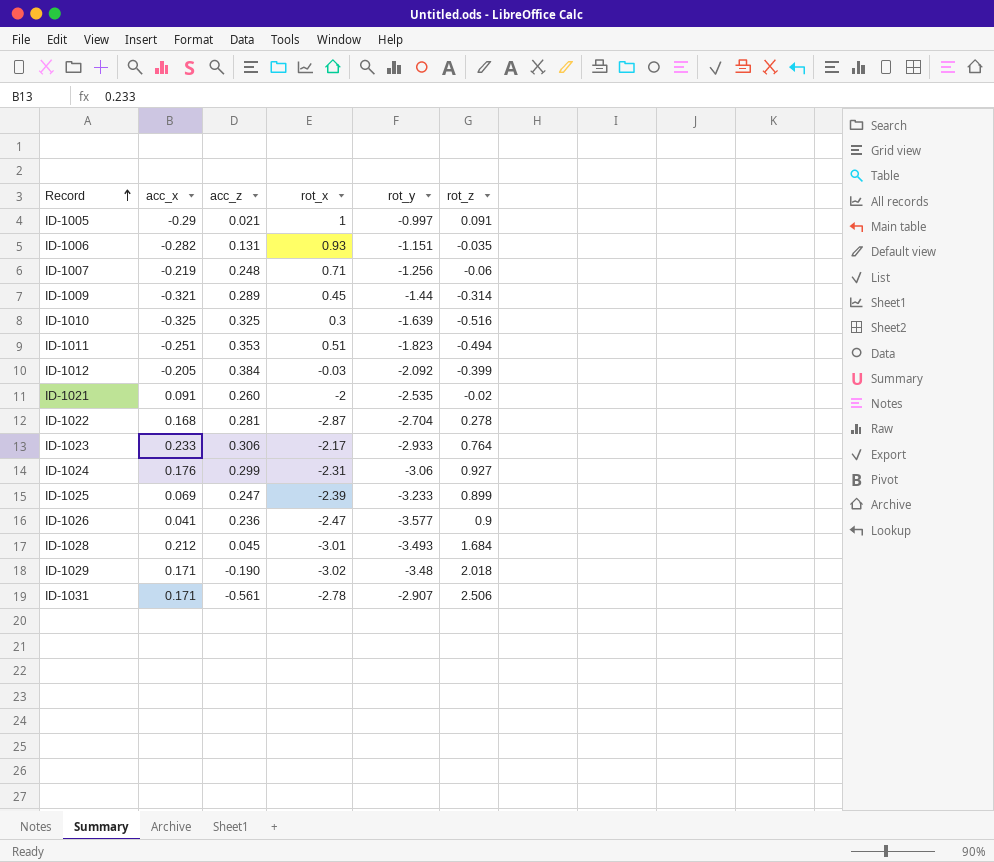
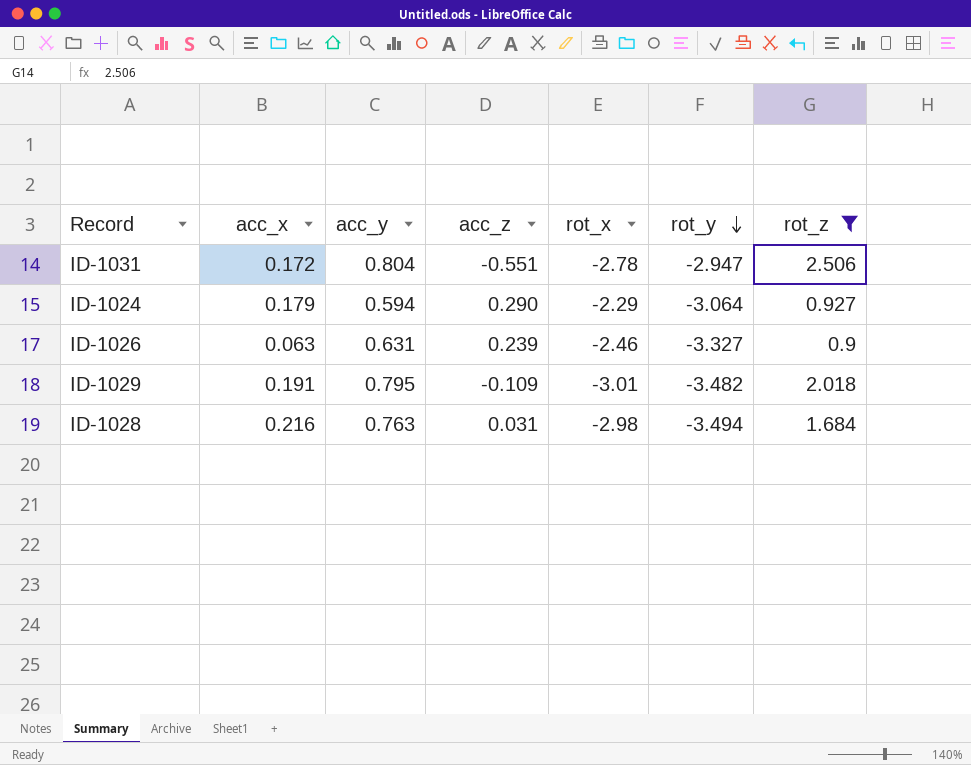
filter: none -> rot_z >= 0.9
row order: Record ascending -> rot_y descending
column acc_y | position: none -> 3
ID-1031 | acc_x: 0.171 -> 0.172
ID-1031 | acc_z: -0.561 -> -0.551
ID-1031 | rot_y: -2.907 -> -2.947
ID-1024 | acc_x: 0.176 -> 0.179
ID-1024 | acc_z: 0.299 -> 0.290
ID-1024 | rot_x: -2.31 -> -2.29
ID-1024 | rot_y: -3.06 -> -3.064
ID-1026 | acc_x: 0.041 -> 0.063
ID-1026 | acc_z: 0.236 -> 0.239
ID-1026 | rot_x: -2.47 -> -2.46
ID-1026 | rot_y: -3.577 -> -3.327
ID-1029 | acc_x: 0.171 -> 0.191
ID-1029 | acc_z: -0.190 -> -0.109
ID-1029 | rot_x: -3.02 -> -3.01
ID-1029 | rot_y: -3.48 -> -3.482
ID-1028 | acc_x: 0.212 -> 0.216
ID-1028 | acc_z: 0.045 -> 0.031
ID-1028 | rot_x: -3.01 -> -2.98
ID-1028 | rot_y: -3.493 -> -3.494

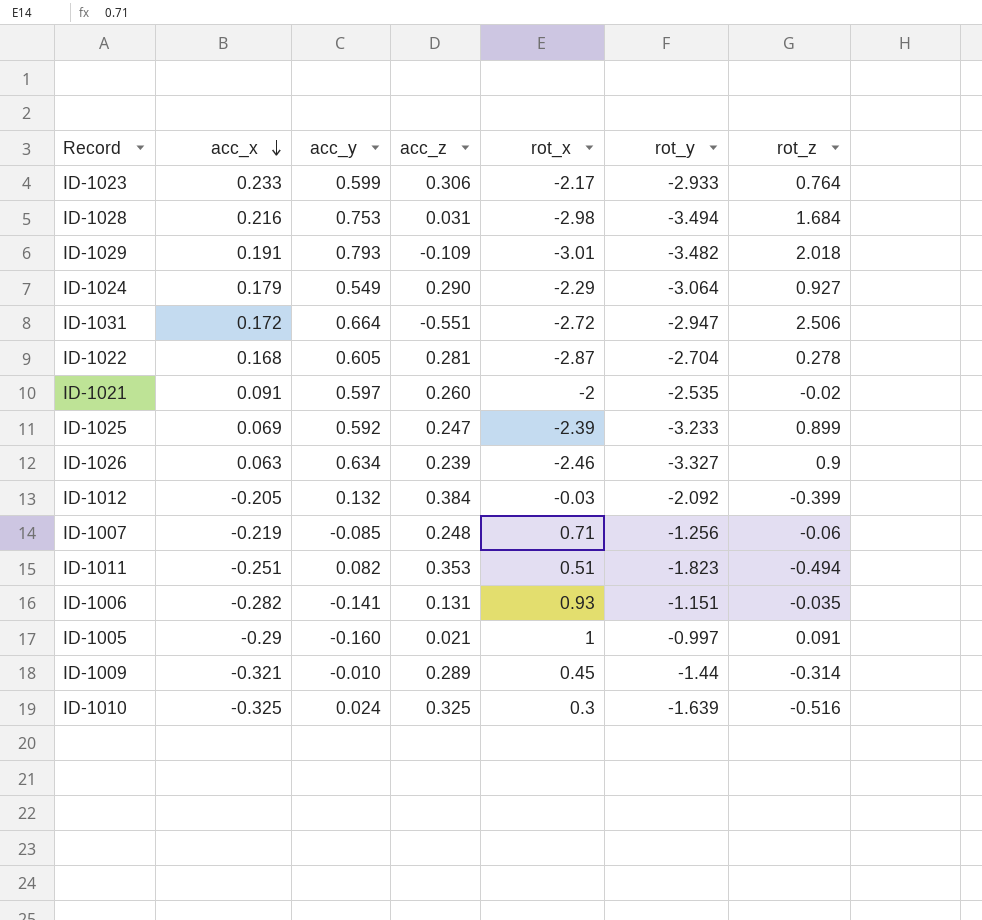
filter: rot_z >= 0.9 -> none
row order: rot_y descending -> acc_x descending
ID-1028 | acc_y: 0.763 -> 0.753
ID-1029 | acc_y: 0.795 -> 0.793
ID-1024 | acc_y: 0.594 -> 0.549
ID-1031 | acc_y: 0.804 -> 0.664
ID-1031 | rot_x: -2.78 -> -2.72
ID-1026 | acc_y: 0.631 -> 0.634

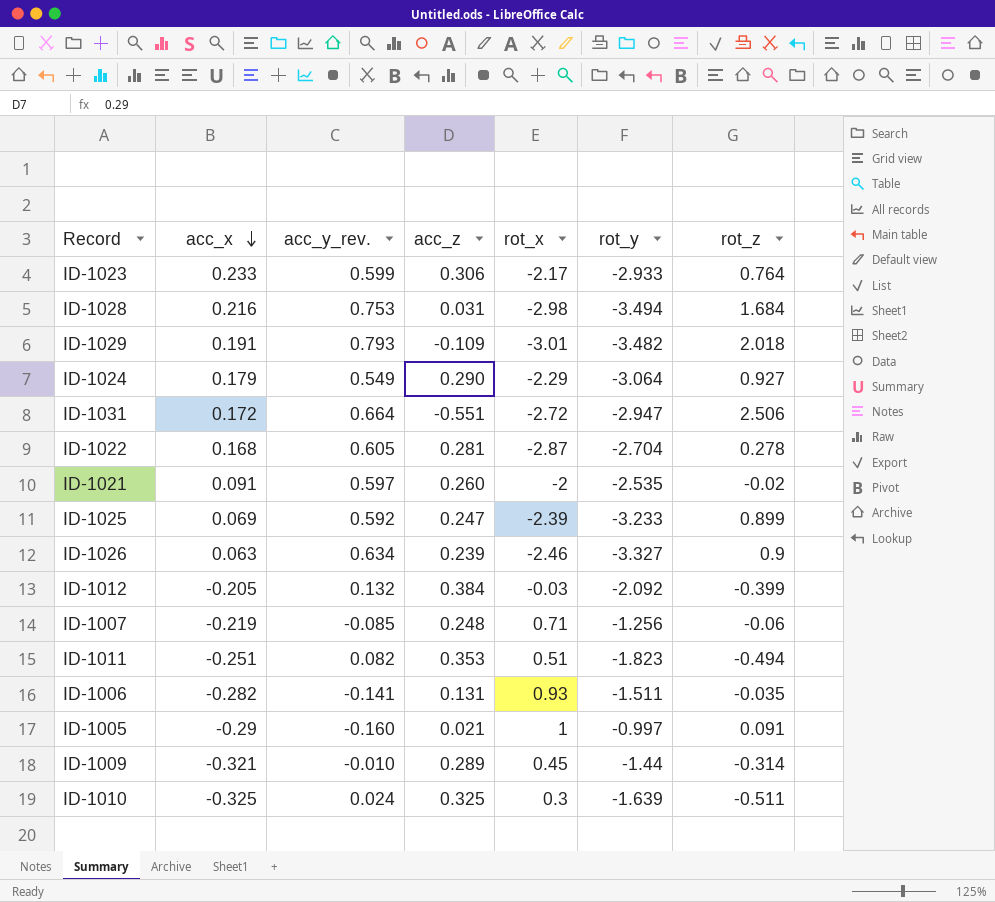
column name: acc_y -> acc_y_rev.
ID-1006 | rot_y: -1.151 -> -1.511
ID-1010 | rot_z: -0.516 -> -0.511

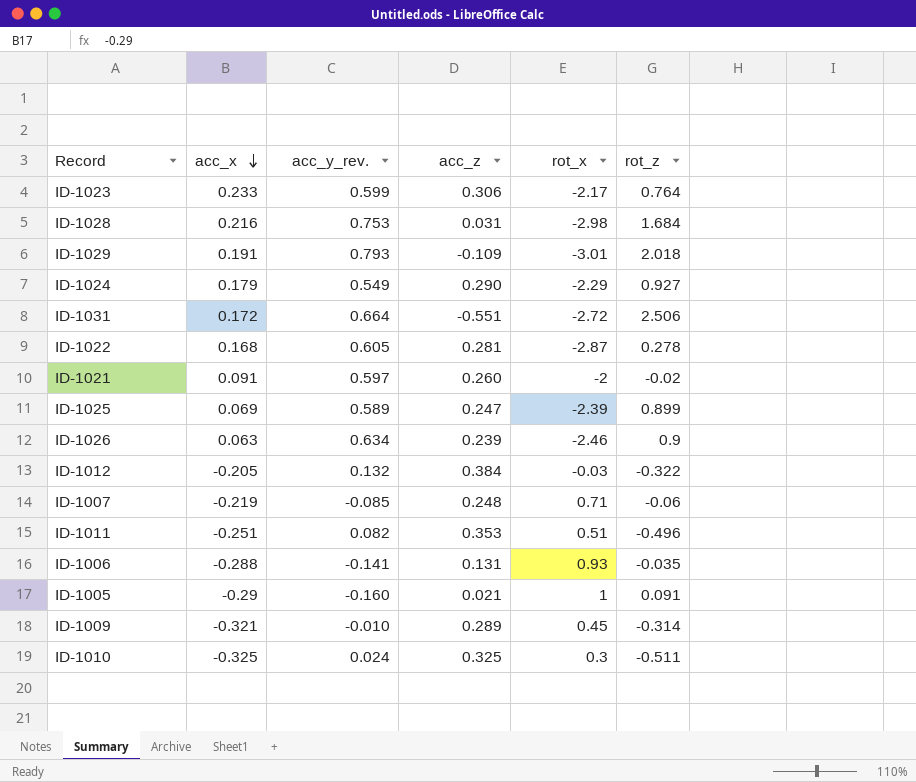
column rot_y | position: 6 -> none
ID-1025 | acc_y_rev.: 0.592 -> 0.589
ID-1012 | rot_z: -0.399 -> -0.322
ID-1011 | rot_z: -0.494 -> -0.496
ID-1006 | acc_x: -0.282 -> -0.288

